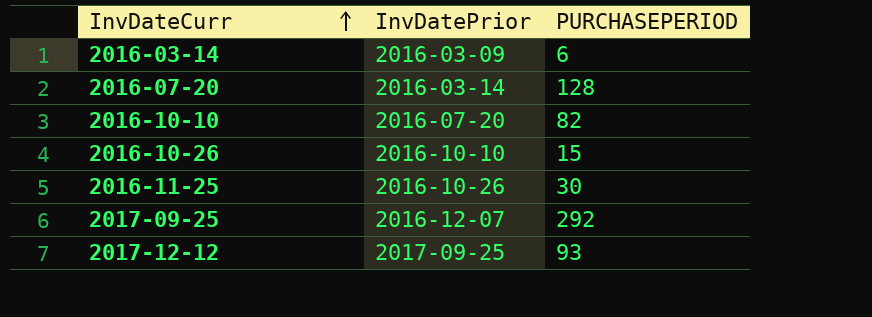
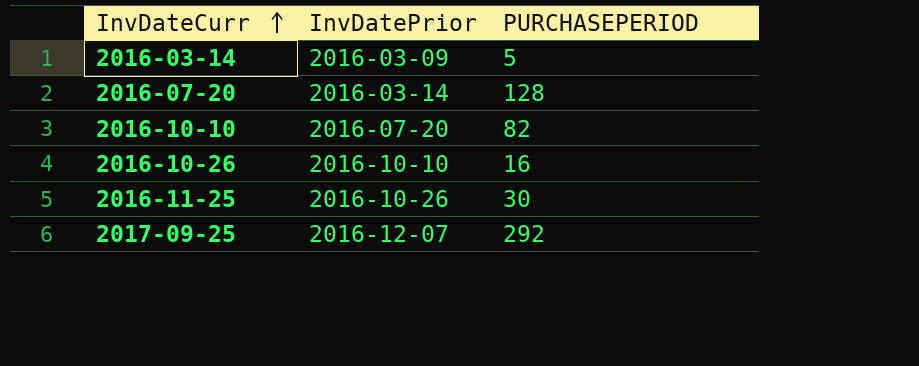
row 2017-12-12: 2017-09-25 | 93 -> none
2016-03-14 | PURCHASEPERIOD: 6 -> 5
2016-10-26 | PURCHASEPERIOD: 15 -> 16

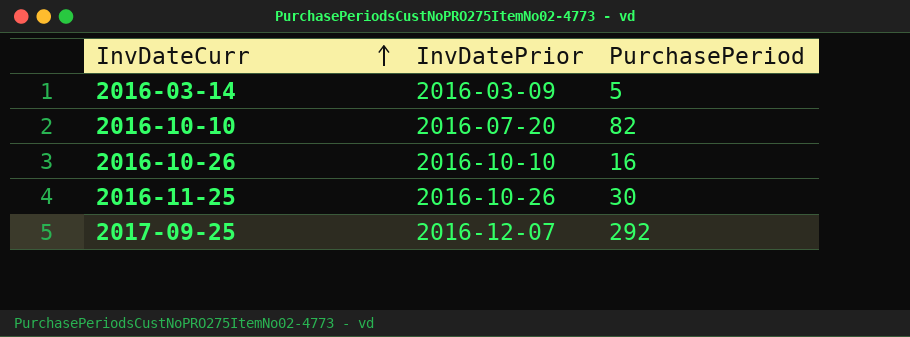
column name: PURCHASEPERIOD -> PurchasePeriod
row 2016-07-20: 2016-03-14 | 128 -> none

